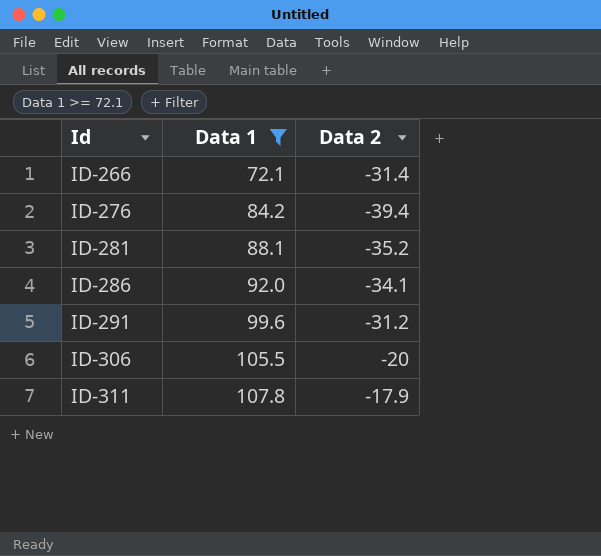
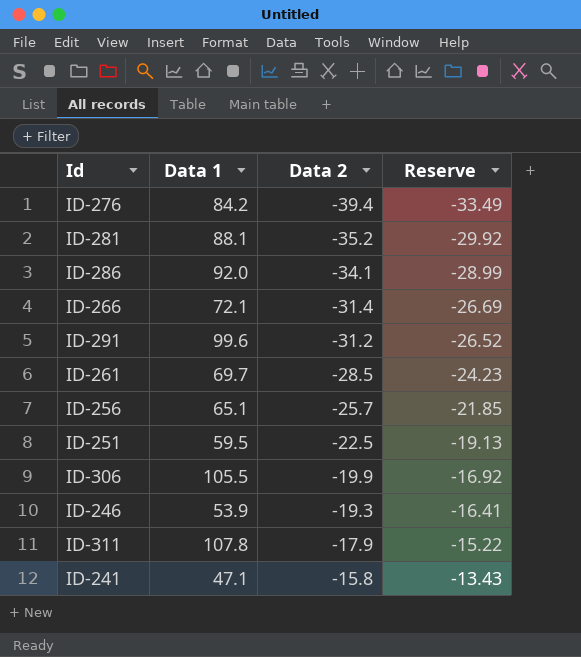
filter: Data 1 >= 72.1 -> none
row order: Id ascending -> Data 2 ascending
column Reserve | formula: none -> [Data 2] * 0.85
ID-306 | Data 2: -20 -> -19.9

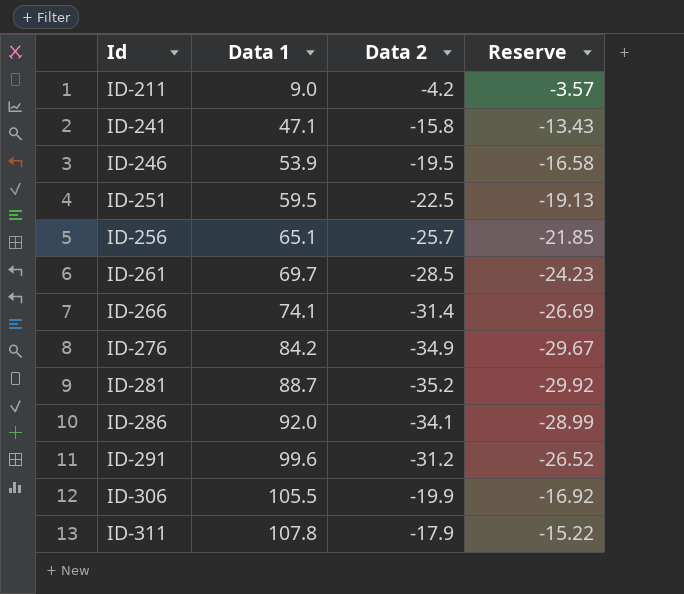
row order: Data 2 ascending -> Id ascending
row ID-211: none -> 9.0 | -4.2 | -3.57
ID-246 | Data 2: -19.3 -> -19.5
ID-246 | Reserve: -16.41 -> -16.58
ID-266 | Data 1: 72.1 -> 74.1
ID-276 | Data 2: -39.4 -> -34.9
ID-276 | Reserve: -33.49 -> -29.67
ID-281 | Data 1: 88.1 -> 88.7

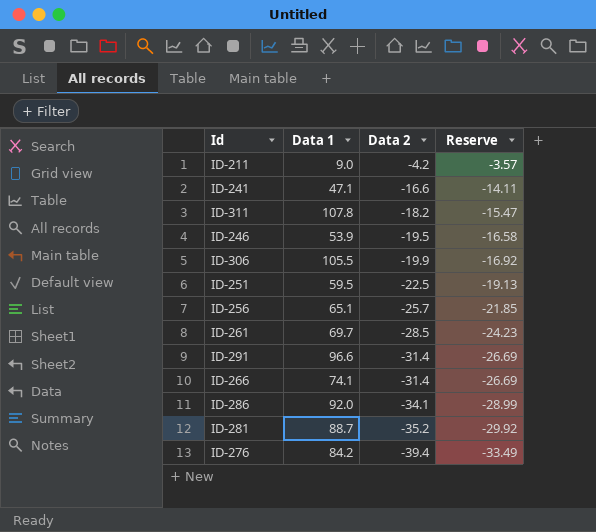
row order: Id ascending -> Data 2 descending
ID-241 | Data 2: -15.8 -> -16.6
ID-241 | Reserve: -13.43 -> -14.11
ID-311 | Data 2: -17.9 -> -18.2
ID-311 | Reserve: -15.22 -> -15.47
ID-291 | Data 1: 99.6 -> 96.6
ID-291 | Data 2: -31.2 -> -31.4
ID-291 | Reserve: -26.52 -> -26.69
ID-276 | Data 2: -34.9 -> -39.4
ID-276 | Reserve: -29.67 -> -33.49

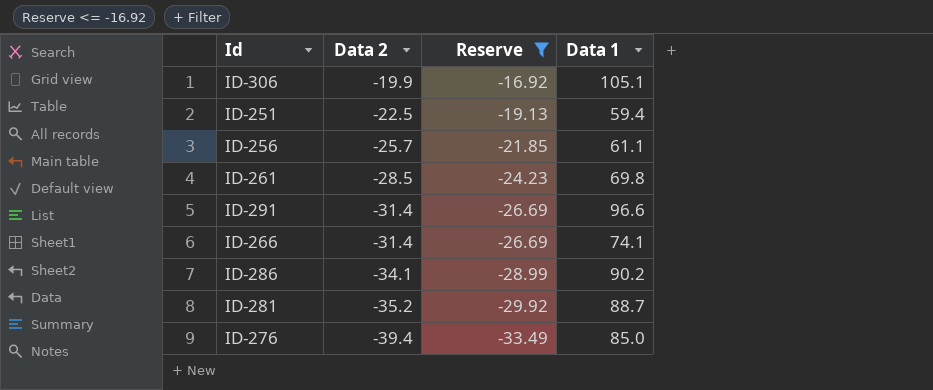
filter: none -> Reserve <= -16.92
column Data 1 | position: 2 -> 4
ID-306 | Data 1: 105.5 -> 105.1
ID-251 | Data 1: 59.5 -> 59.4
ID-256 | Data 1: 65.1 -> 61.1
ID-261 | Data 1: 69.7 -> 69.8
ID-286 | Data 1: 92.0 -> 90.2
ID-276 | Data 1: 84.2 -> 85.0

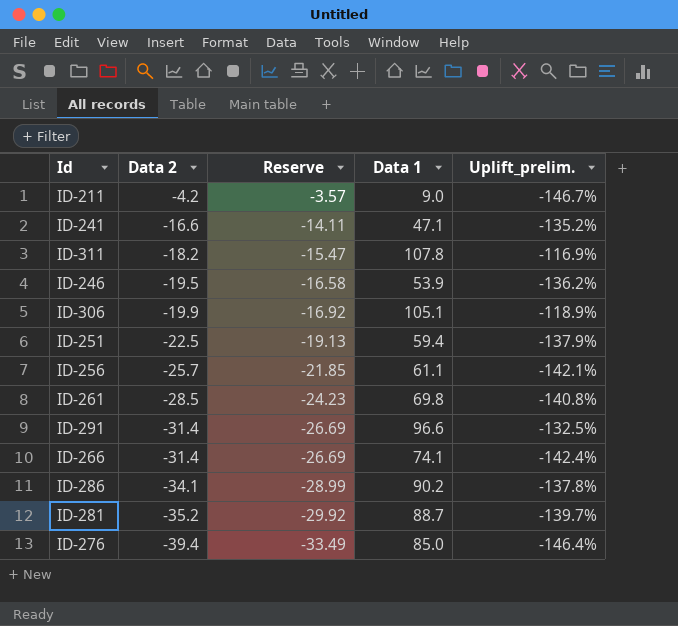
filter: Reserve <= -16.92 -> none
column Uplift_prelim. | formula: none -> ([Data 2] - [Data 1]) / [Data 1]

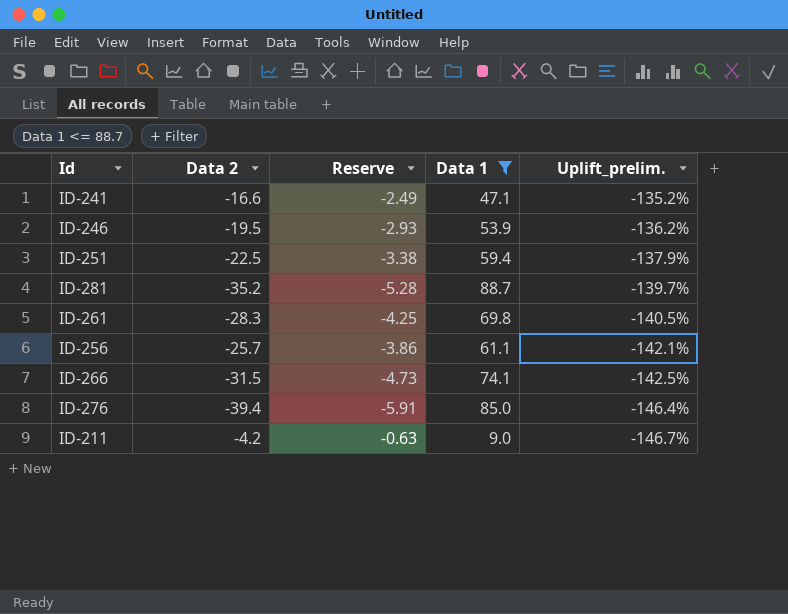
filter: none -> Data 1 <= 88.7
row order: Data 2 descending -> Uplift_prelim. descending
column Reserve | formula: [Data 2] * 0.85 -> [Data 2] * 0.15
ID-261 | Data 2: -28.5 -> -28.3
ID-261 | Uplift_prelim.: -140.8% -> -140.5%
ID-266 | Data 2: -31.4 -> -31.5
ID-266 | Uplift_prelim.: -142.4% -> -142.5%

